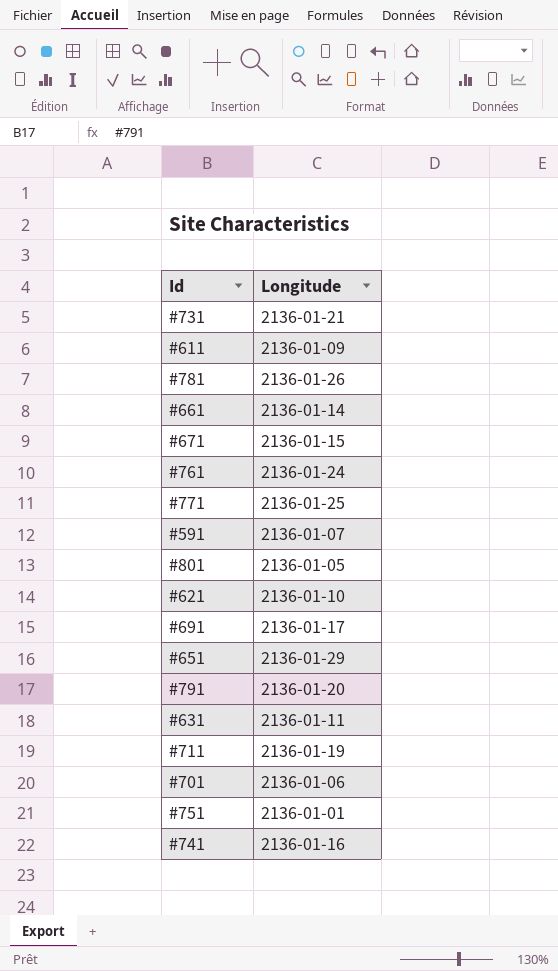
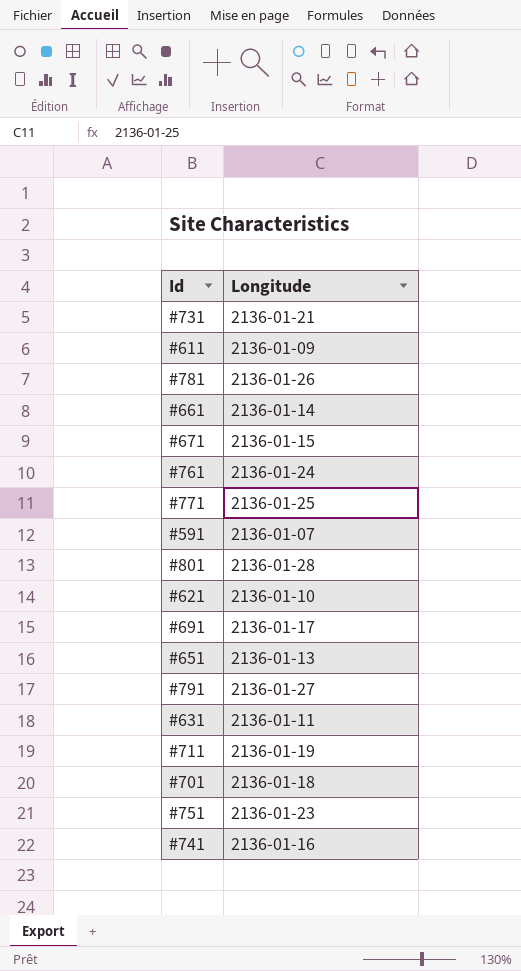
#801 | Longitude: 2136-01-05 -> 2136-01-28
#651 | Longitude: 2136-01-29 -> 2136-01-13
#791 | Longitude: 2136-01-20 -> 2136-01-27
#701 | Longitude: 2136-01-06 -> 2136-01-18
#751 | Longitude: 2136-01-01 -> 2136-01-23

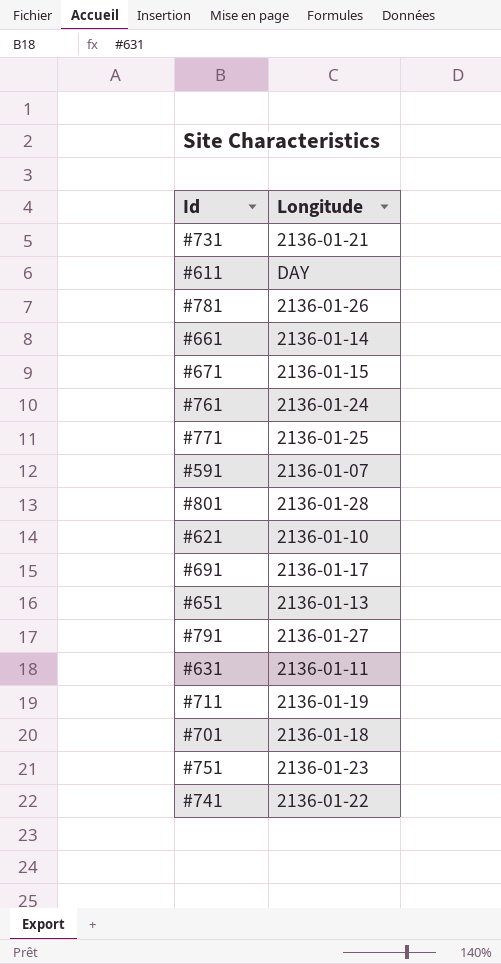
#611 | Longitude: 2136-01-09 -> DAY
#741 | Longitude: 2136-01-16 -> 2136-01-22

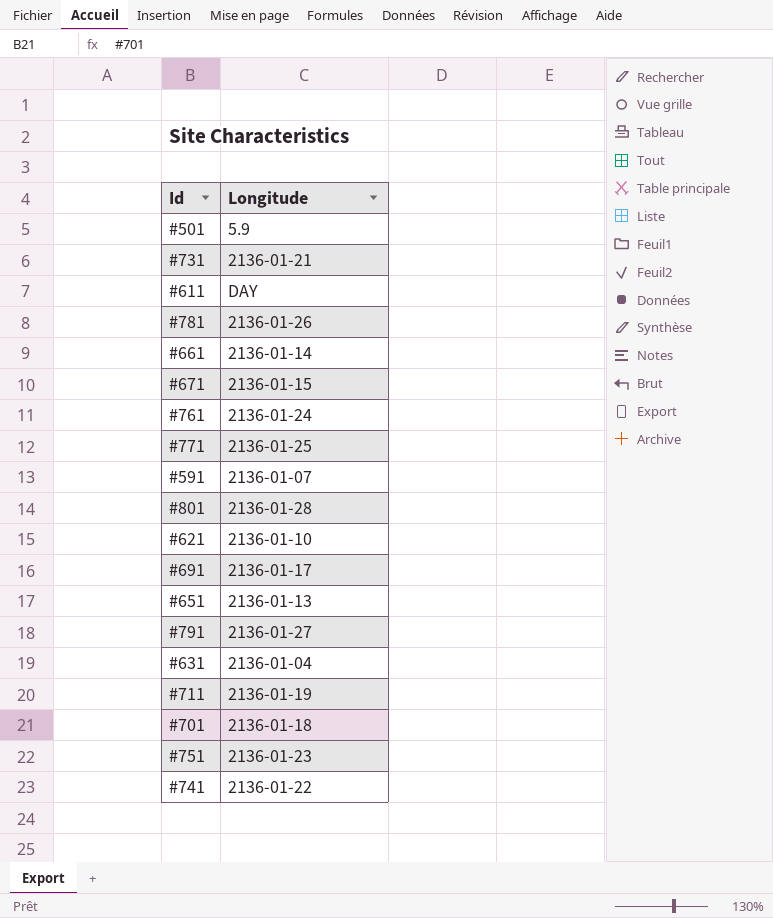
row #501: none -> 5.9
#631 | Longitude: 2136-01-11 -> 2136-01-04

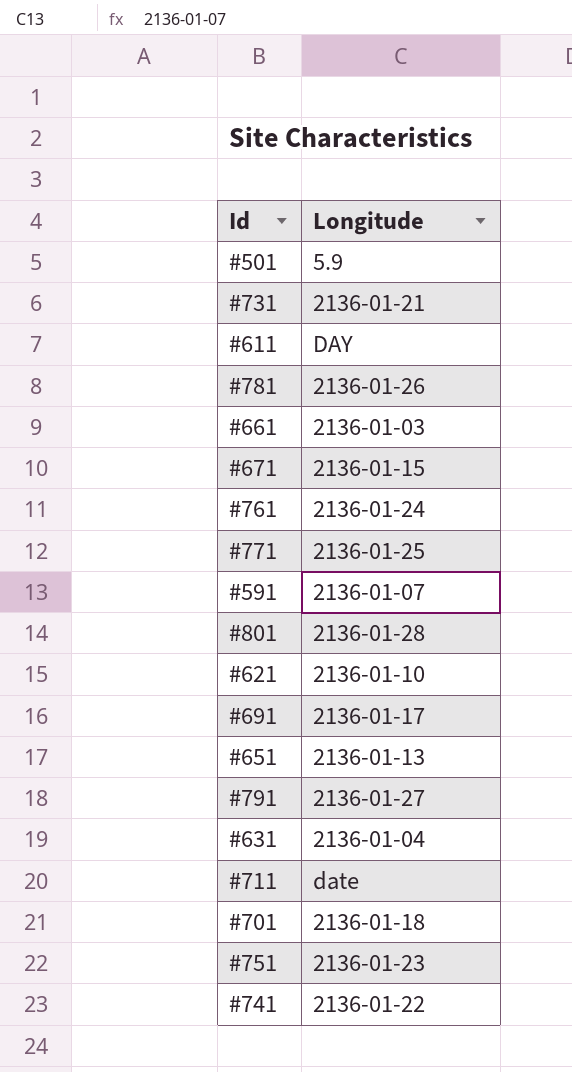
#661 | Longitude: 2136-01-14 -> 2136-01-03
#711 | Longitude: 2136-01-19 -> date

